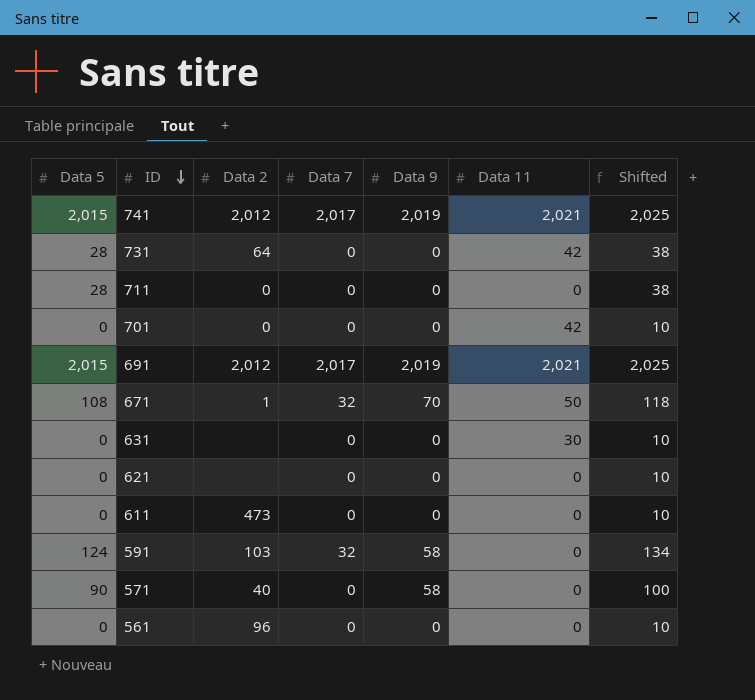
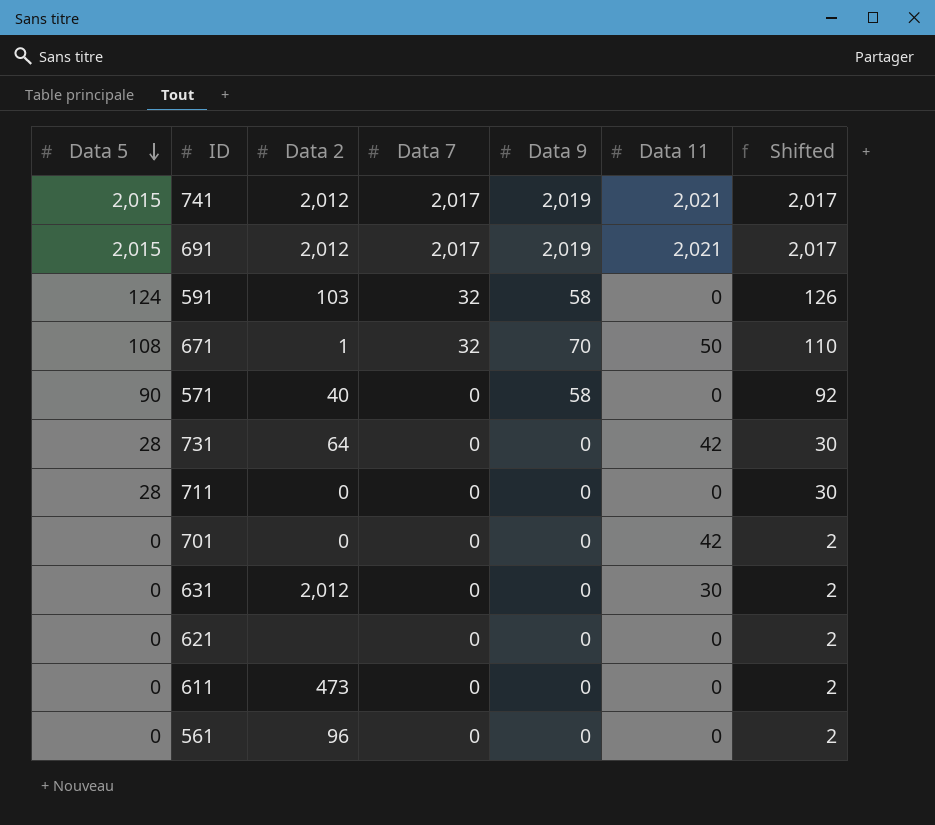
row order: ID descending -> Data 5 descending
column Shifted | formula: [Data 5] + 10 -> [Data 5] + 2
631 | Data 2: none -> 2,012

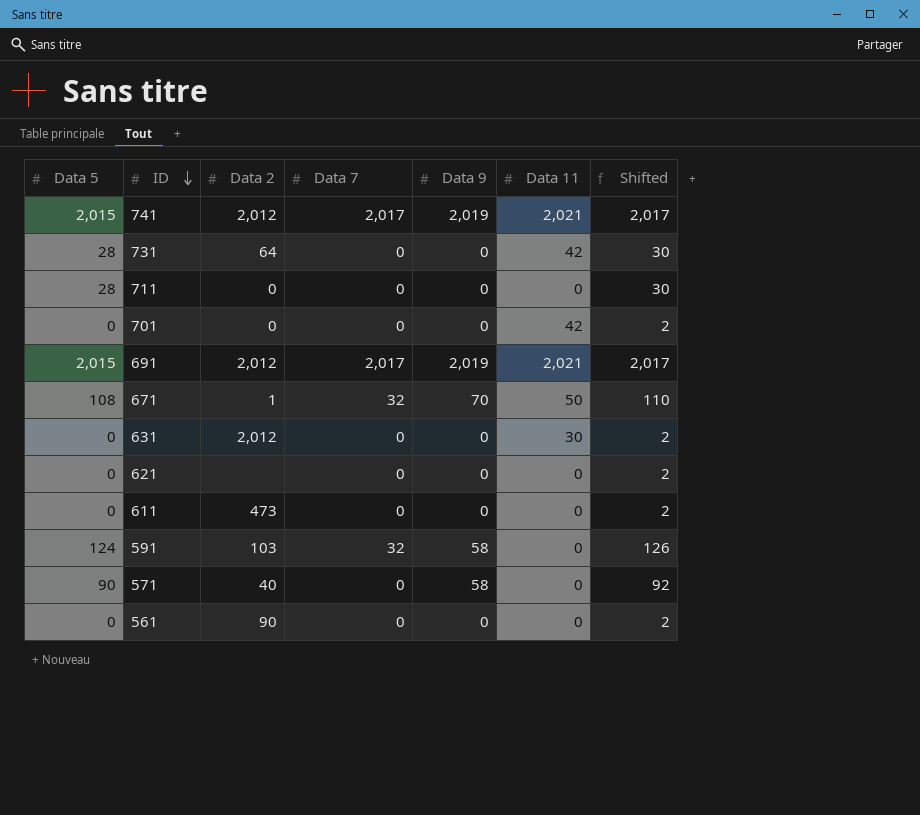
row order: Data 5 descending -> ID descending
561 | Data 2: 96 -> 90

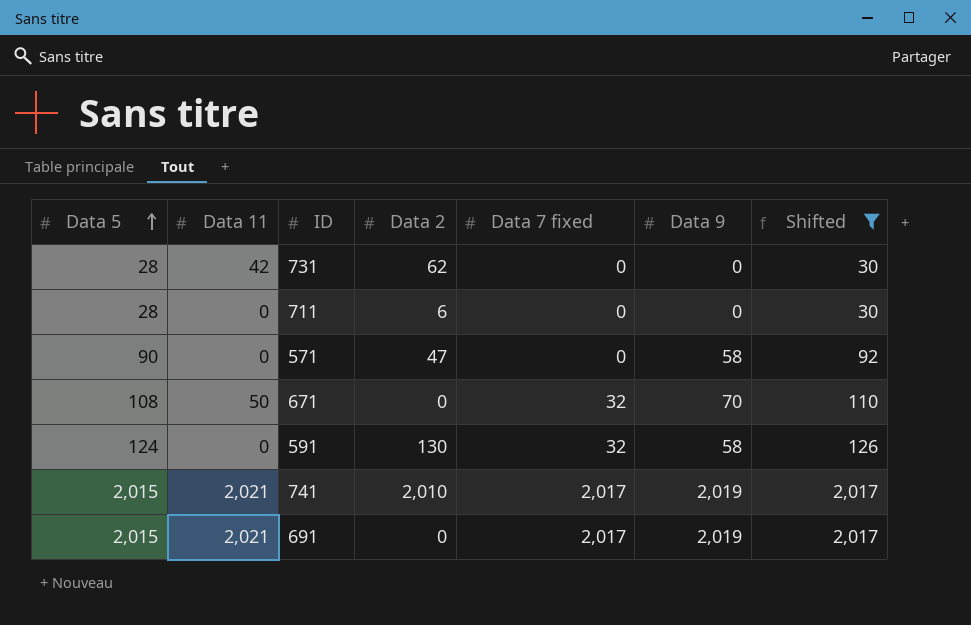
filter: none -> Shifted != 2
row order: ID descending -> Data 5 ascending
column Data 11 | position: 6 -> 2
column name: Data 7 -> Data 7 fixed
731 | Data 2: 64 -> 62
711 | Data 2: 0 -> 6
571 | Data 2: 40 -> 47
671 | Data 2: 1 -> 0
591 | Data 2: 103 -> 130
741 | Data 2: 2,012 -> 2,010
691 | Data 2: 2,012 -> 0

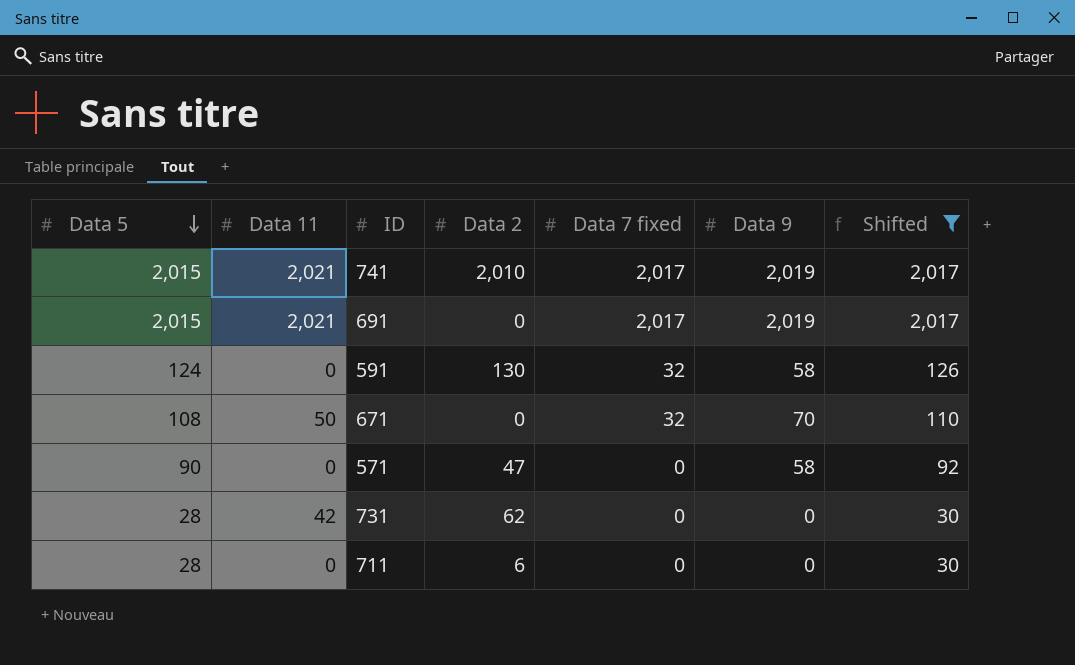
row order: Data 5 ascending -> Data 5 descending

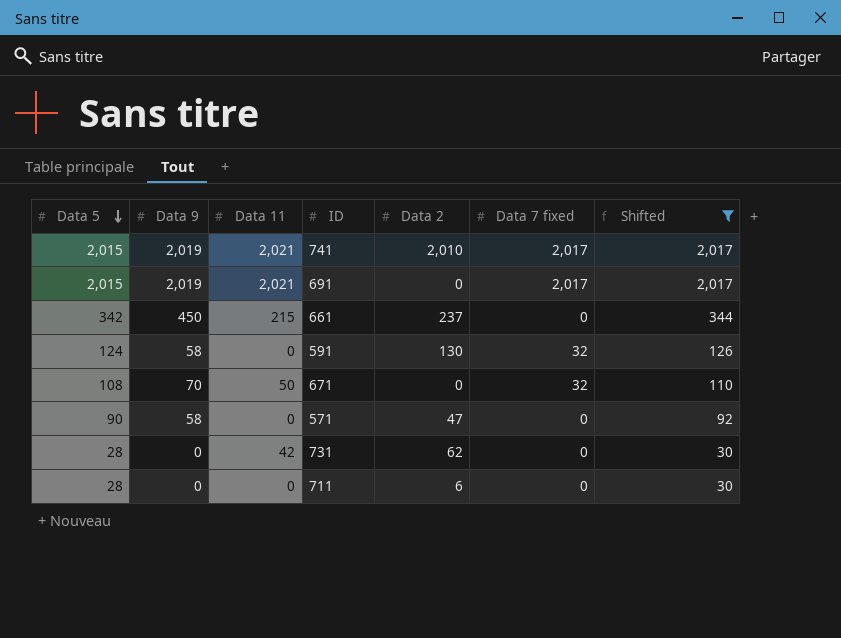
column Data 9 | position: 6 -> 2
row 661: none -> 342 | 450 | 215 | 237 | 0 | 344

